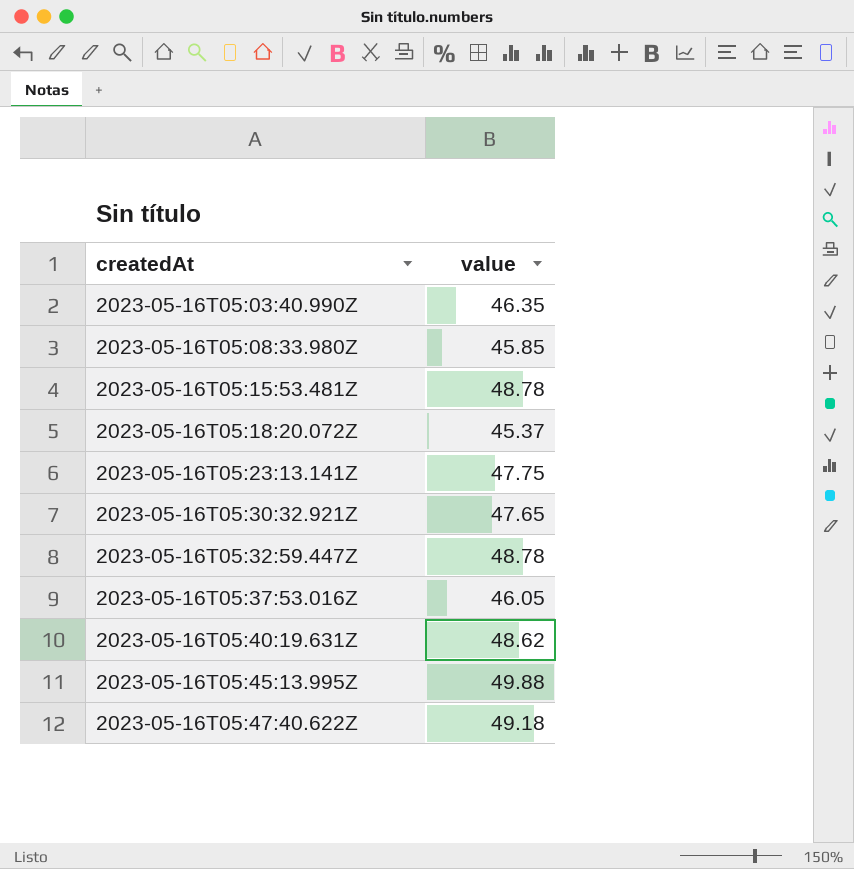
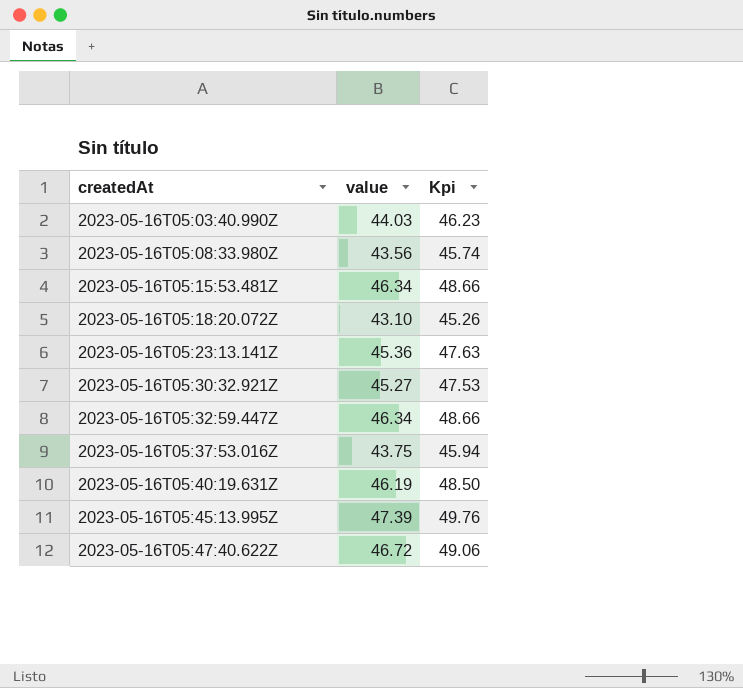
column Kpi | formula: none -> [value] * 1.05
2023-05-16T05:03:40.990Z | value: 46.35 -> 44.03
2023-05-16T05:08:33.980Z | value: 45.85 -> 43.56
2023-05-16T05:15:53.481Z | value: 48.78 -> 46.34
2023-05-16T05:18:20.072Z | value: 45.37 -> 43.10
2023-05-16T05:23:13.141Z | value: 47.75 -> 45.36
2023-05-16T05:30:32.921Z | value: 47.65 -> 45.27
2023-05-16T05:32:59.447Z | value: 48.78 -> 46.34
2023-05-16T05:37:53.016Z | value: 46.05 -> 43.75
2023-05-16T05:40:19.631Z | value: 48.62 -> 46.19
2023-05-16T05:45:13.995Z | value: 49.88 -> 47.39
2023-05-16T05:47:40.622Z | value: 49.18 -> 46.72

